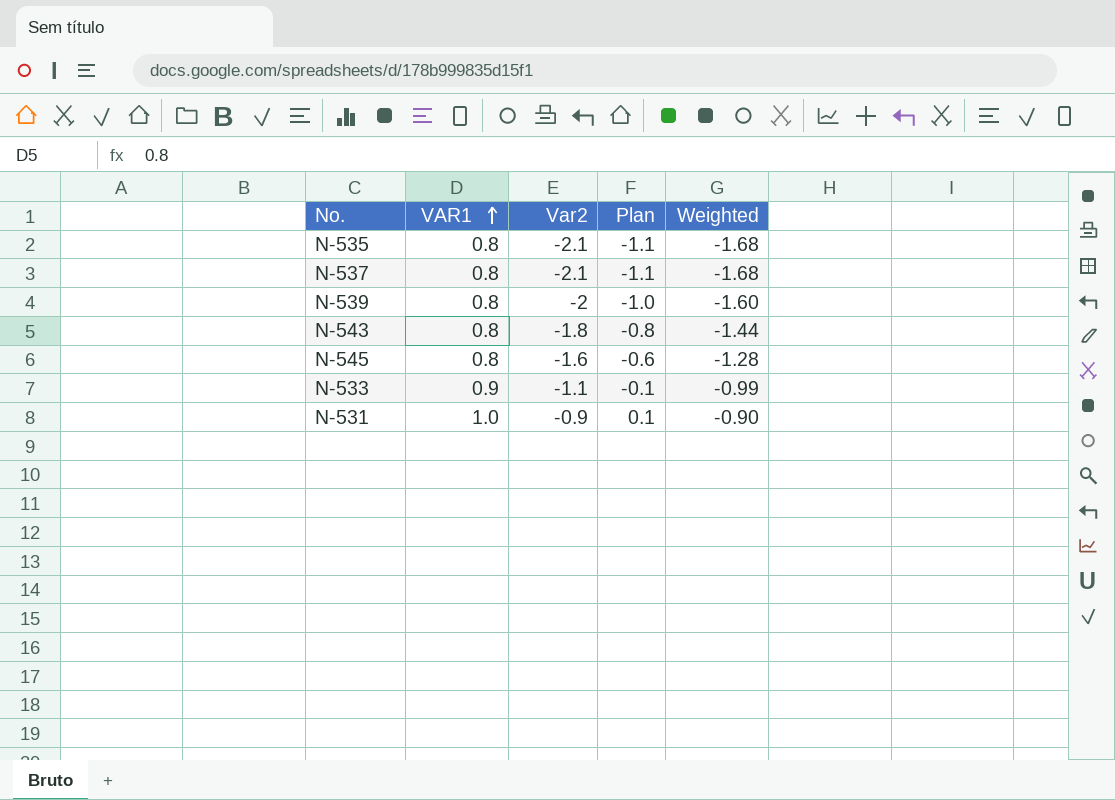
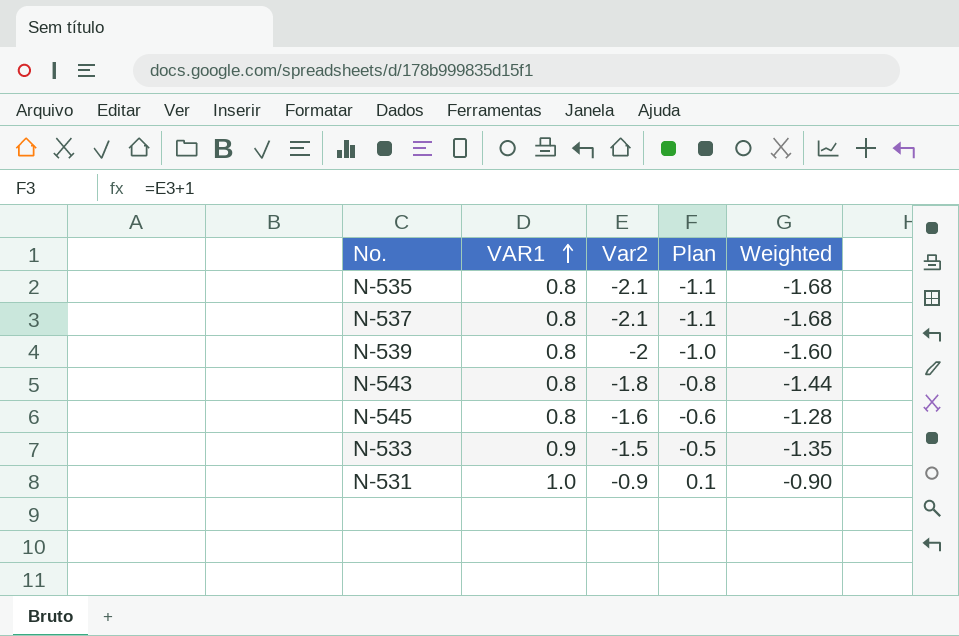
N-533 | Var2: -1.1 -> -1.5
N-533 | Plan: -0.1 -> -0.5
N-533 | Weighted: -0.99 -> -1.35

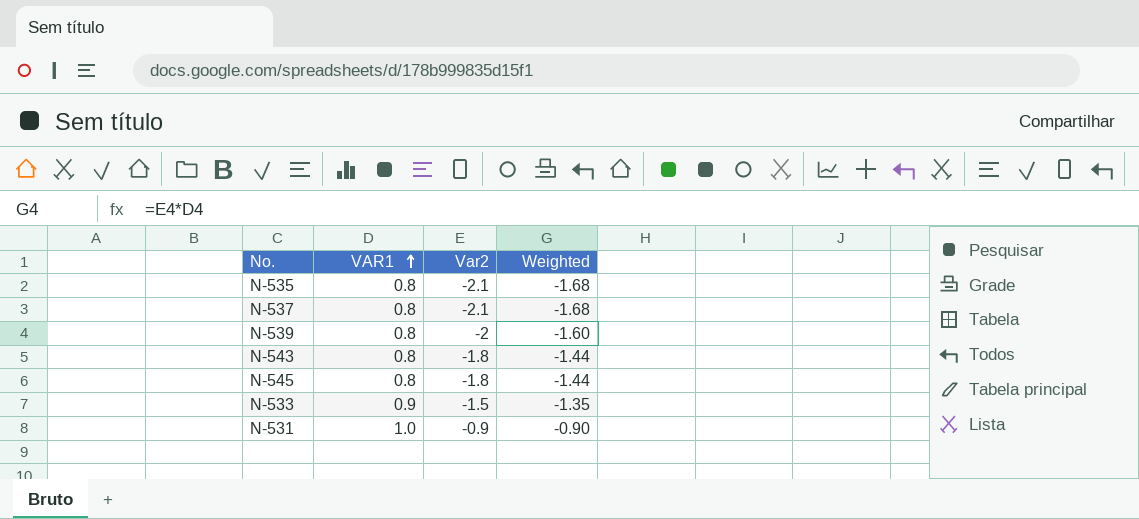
column Plan | formula: [Var2] + 1 -> none
N-545 | Var2: -1.6 -> -1.8
N-545 | Weighted: -1.28 -> -1.44

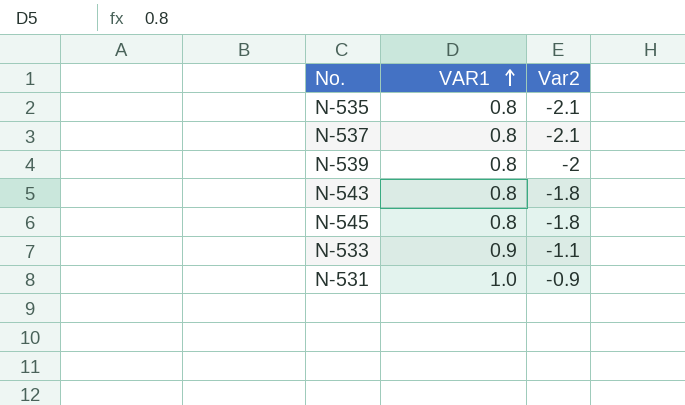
column Weighted | formula: [VAR1] * [Var2] -> none
N-533 | Var2: -1.5 -> -1.1

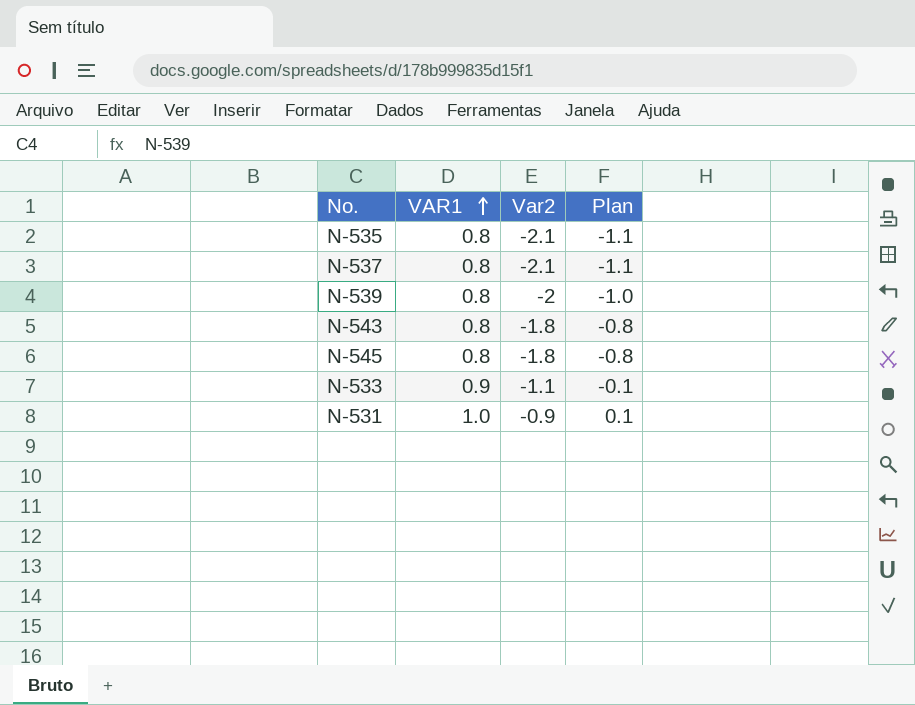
column Plan | formula: none -> [Var2] + 1

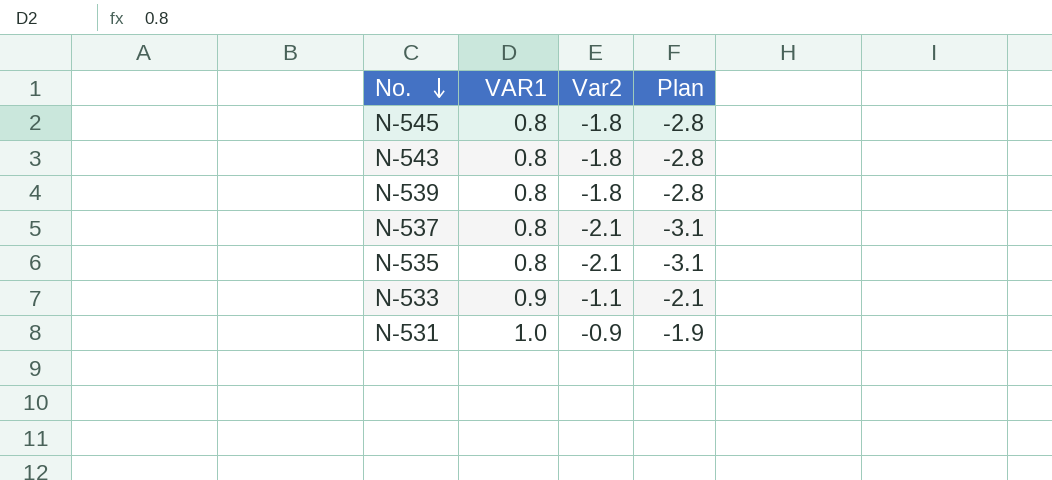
row order: VAR1 ascending -> No. descending
column Plan | formula: [Var2] + 1 -> [Var2] - 1
N-539 | Var2: -2 -> -1.8

